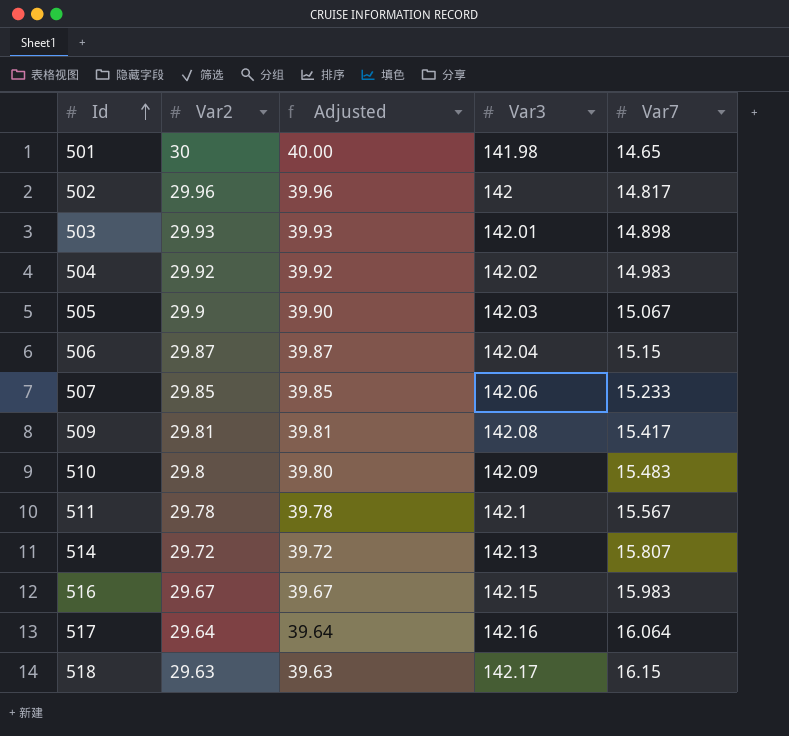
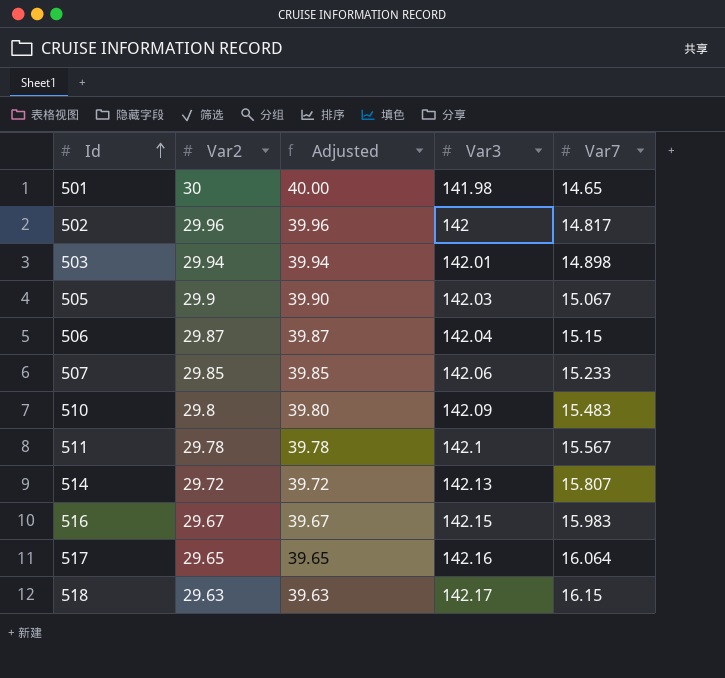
row 504: 29.92 | 39.92 | 142.02 | 14.983 -> none
row 509: 29.81 | 39.81 | 142.08 | 15.417 -> none
503 | Var2: 29.93 -> 29.94
503 | Adjusted: 39.93 -> 39.94
517 | Var2: 29.64 -> 29.65
517 | Adjusted: 39.64 -> 39.65

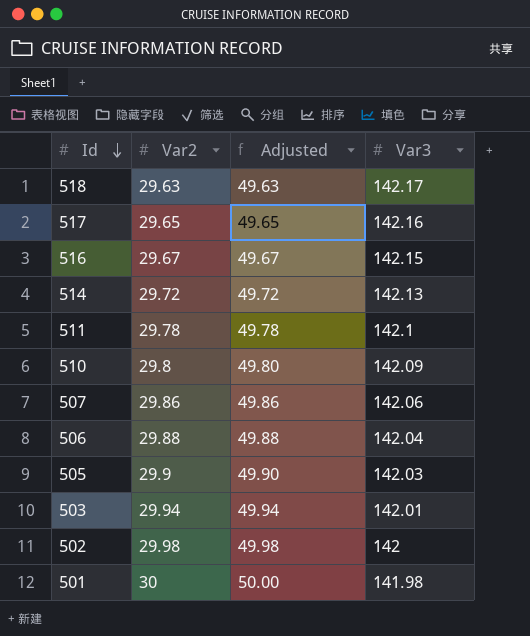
row order: Id ascending -> Id descending
column Var7 | position: 5 -> none
column Adjusted | formula: [Var2] + 10 -> [Var2] + 20
507 | Var2: 29.85 -> 29.86
506 | Var2: 29.87 -> 29.88
502 | Var2: 29.96 -> 29.98

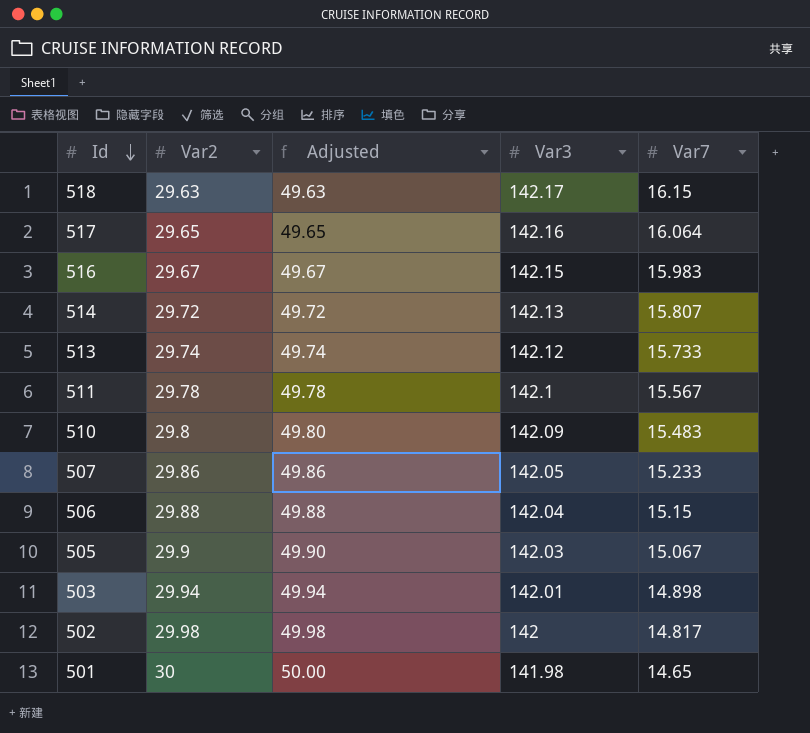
column Var7 | position: none -> 5
row 513: none -> 29.74 | 49.74 | 142.12 | 15.733
507 | Var3: 142.06 -> 142.05

